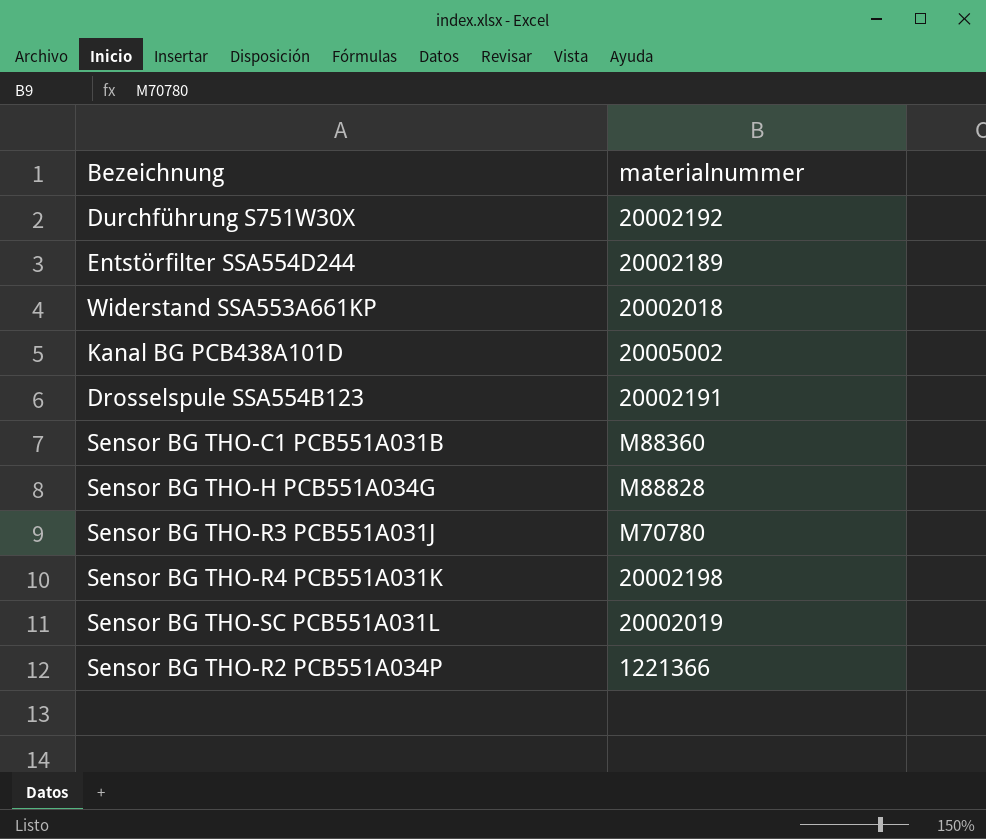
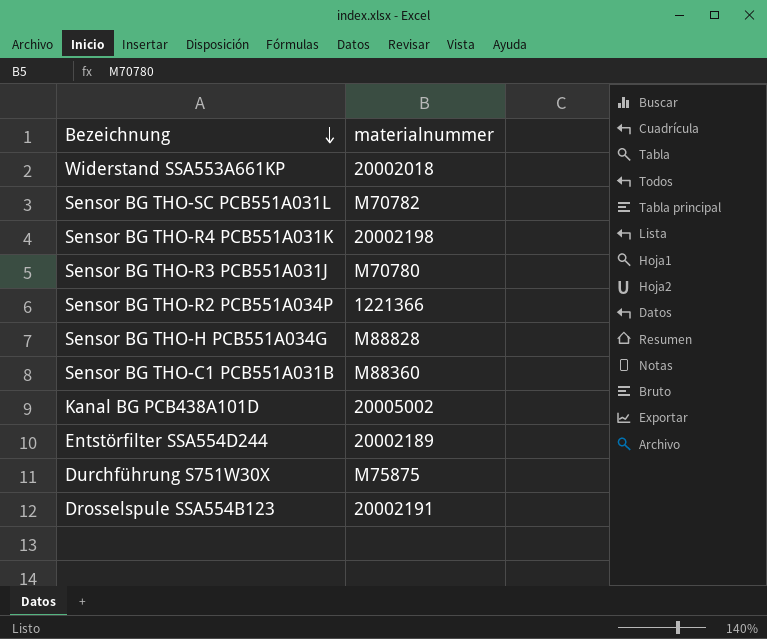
row order: none -> Bezeichnung descending
Sensor BG THO-SC PCB551A031L | materialnummer: 20002019 -> M70782
Durchführung S751W30X | materialnummer: 20002192 -> M75875

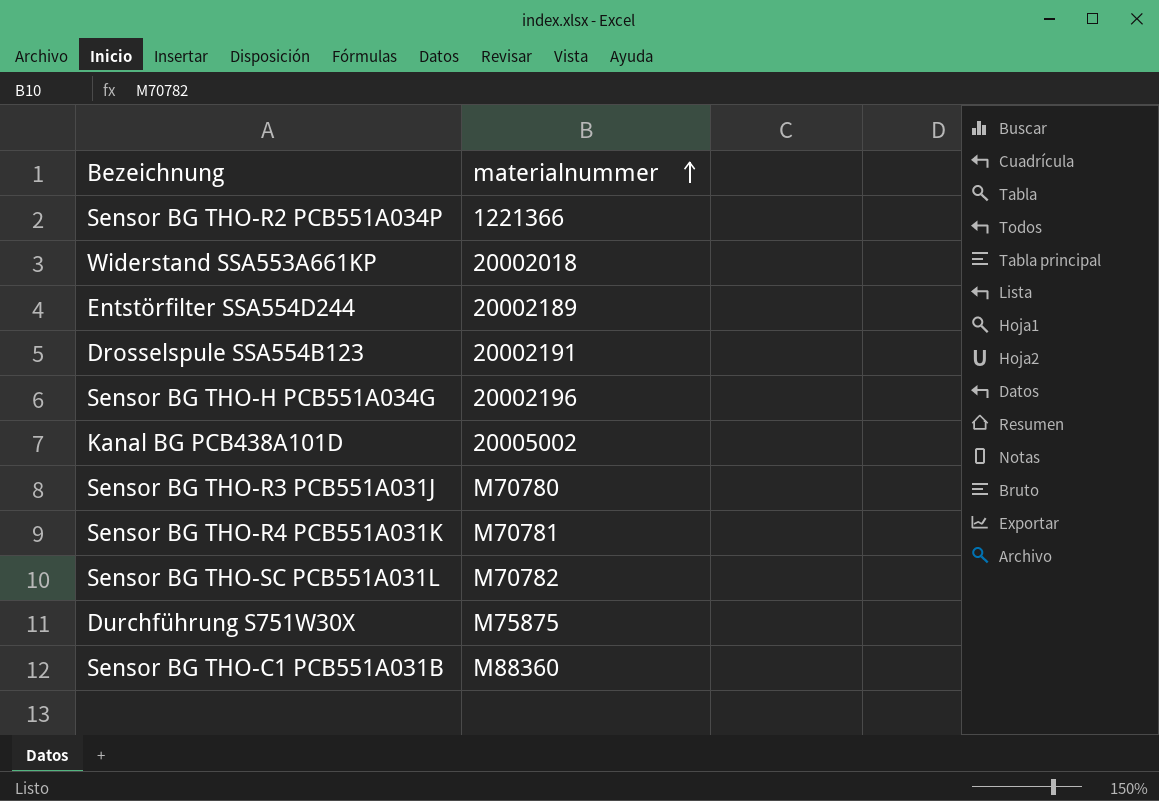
row order: Bezeichnung descending -> materialnummer ascending
Sensor BG THO-H PCB551A034G | materialnummer: M88828 -> 20002196
Sensor BG THO-R4 PCB551A031K | materialnummer: 20002198 -> M70781

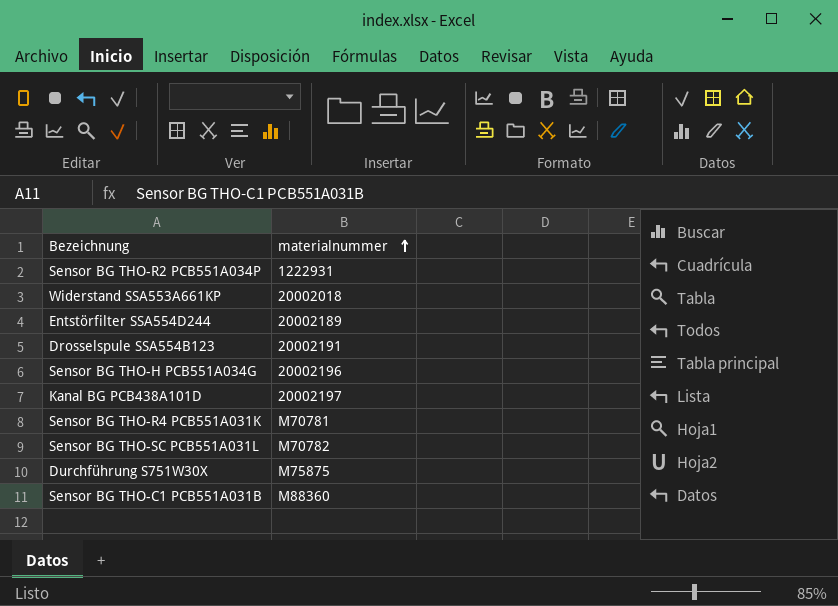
row Sensor BG THO-R3 PCB551A031J: M70780 -> none
Sensor BG THO-R2 PCB551A034P | materialnummer: 1221366 -> 1222931
Kanal BG PCB438A101D | materialnummer: 20005002 -> 20002197

